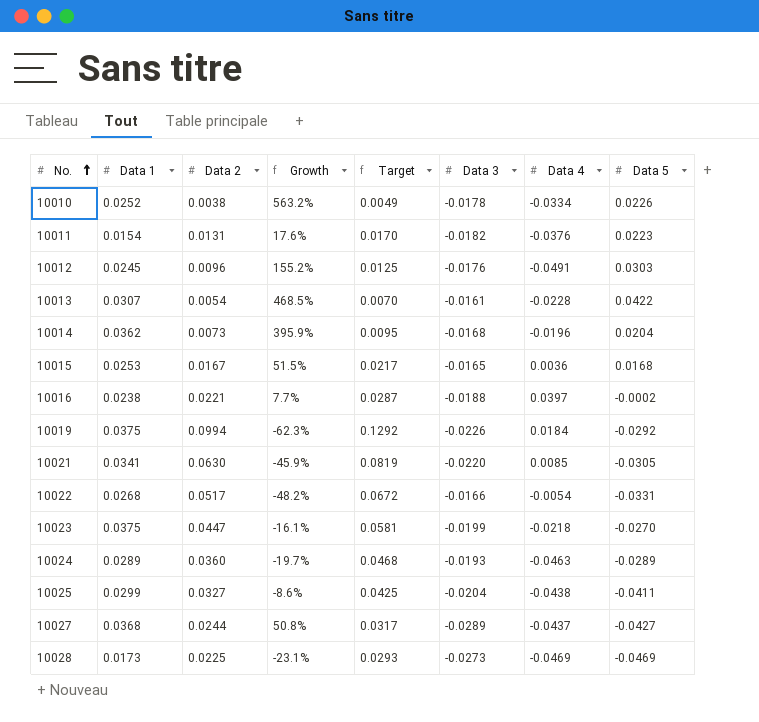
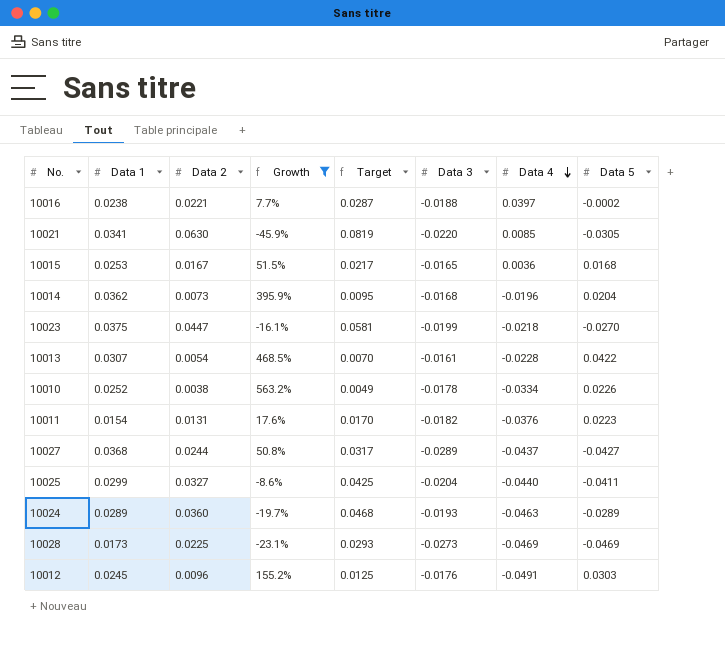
filter: none -> Growth >= -45.9%
row order: No. ascending -> Data 4 descending
10025 | Data 4: -0.0438 -> -0.0440

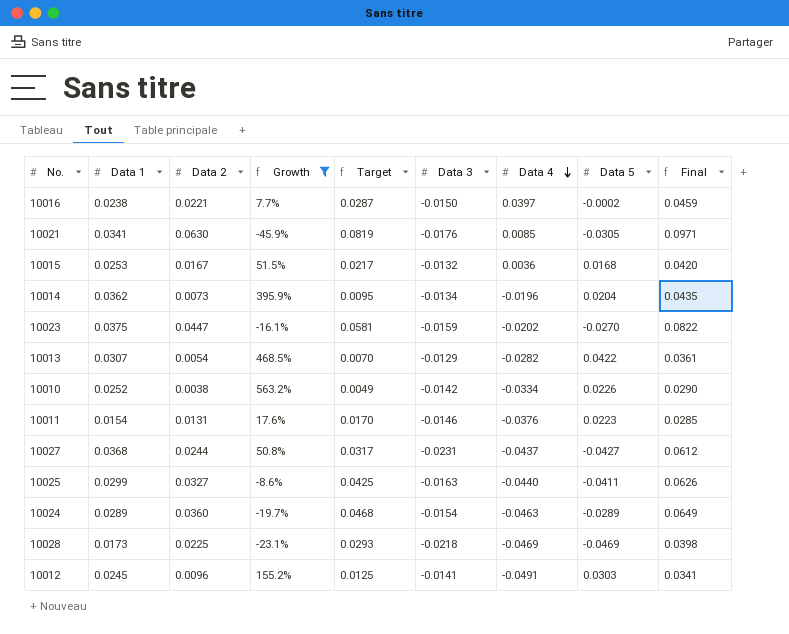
column Final | formula: none -> [Data 1] + [Data 2]
10016 | Data 3: -0.0188 -> -0.0150
10021 | Data 3: -0.0220 -> -0.0176
10015 | Data 3: -0.0165 -> -0.0132
10014 | Data 3: -0.0168 -> -0.0134
10023 | Data 3: -0.0199 -> -0.0159
10023 | Data 4: -0.0218 -> -0.0202
10013 | Data 3: -0.0161 -> -0.0129
10013 | Data 4: -0.0228 -> -0.0282
10010 | Data 3: -0.0178 -> -0.0142
10011 | Data 3: -0.0182 -> -0.0146
10027 | Data 3: -0.0289 -> -0.0231
10025 | Data 3: -0.0204 -> -0.0163
10024 | Data 3: -0.0193 -> -0.0154
10028 | Data 3: -0.0273 -> -0.0218
10012 | Data 3: -0.0176 -> -0.0141

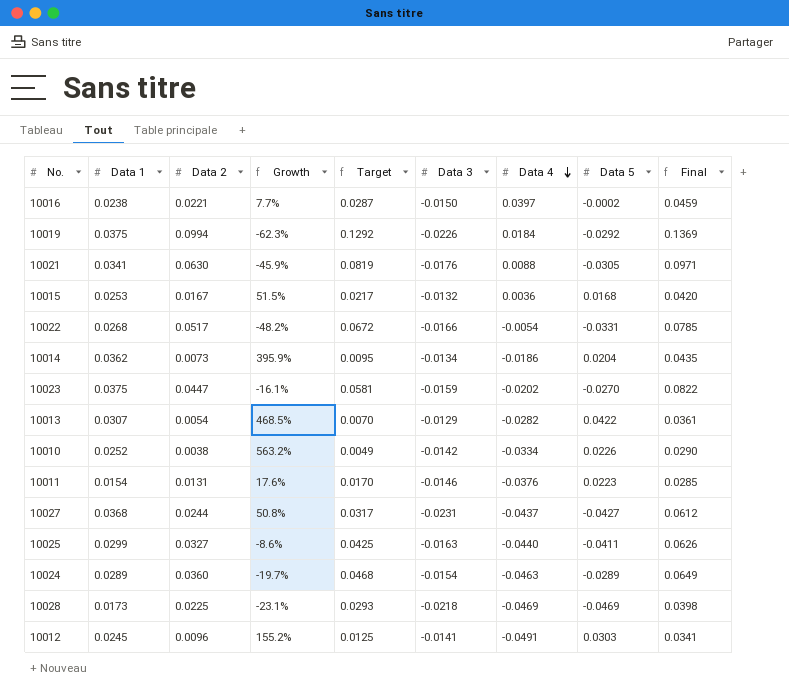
filter: Growth >= -45.9% -> none
10021 | Data 4: 0.0085 -> 0.0088
10014 | Data 4: -0.0196 -> -0.0186

